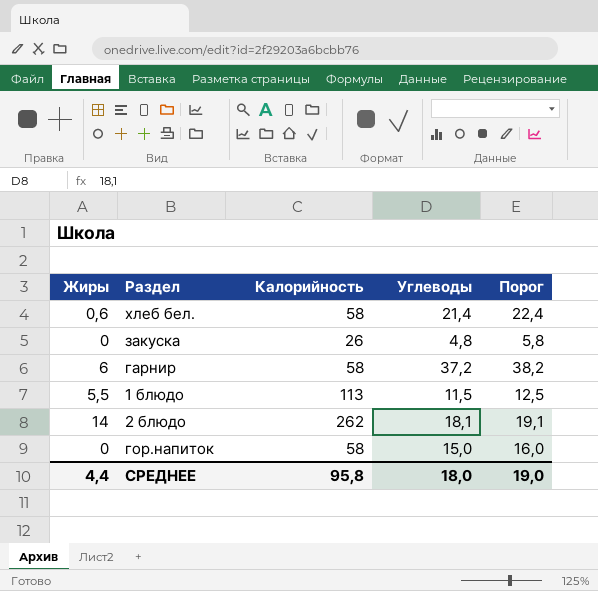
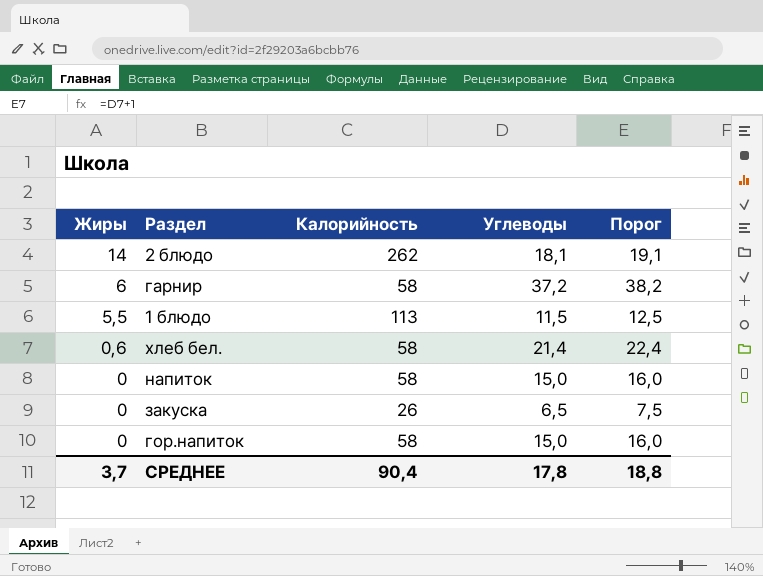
row order: none -> Жиры descending
row напиток: none -> 0 | 58 | 15,0 | 16,0
закуска | Углеводы: 4,8 -> 6,5
закуска | Порог: 5,8 -> 7,5
СРЕДНЕЕ | Жиры: 4,4 -> 3,7
СРЕДНЕЕ | Калорийность: 95,8 -> 90,4
СРЕДНЕЕ | Углеводы: 18,0 -> 17,8
СРЕДНЕЕ | Порог: 19,0 -> 18,8

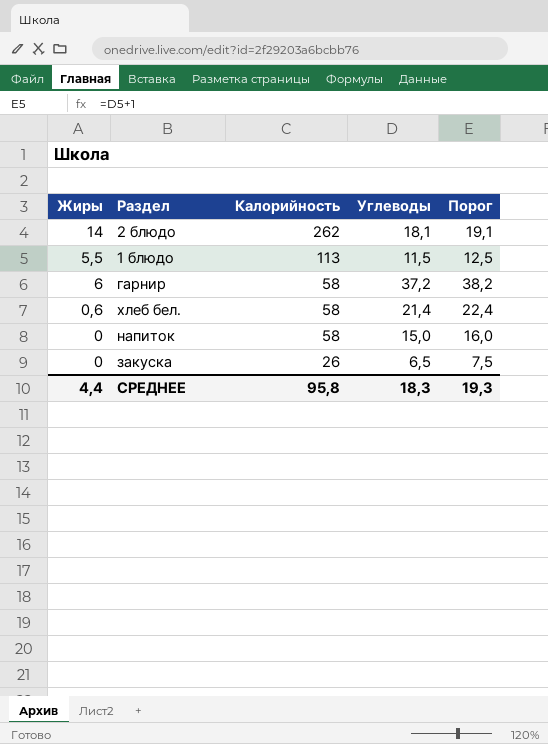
row order: Жиры descending -> Калорийность descending
row гор.напиток: 0 | 58 | 15,0 | 16,0 -> none
СРЕДНЕЕ | Жиры: 3,7 -> 4,4
СРЕДНЕЕ | Калорийность: 90,4 -> 95,8
СРЕДНЕЕ | Углеводы: 17,8 -> 18,3
СРЕДНЕЕ | Порог: 18,8 -> 19,3

